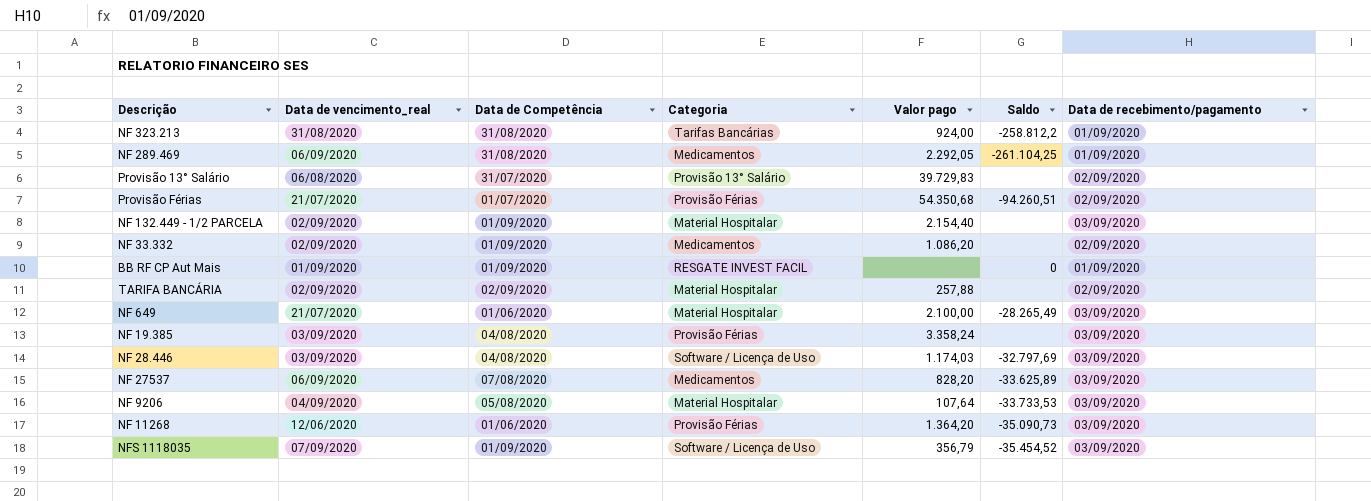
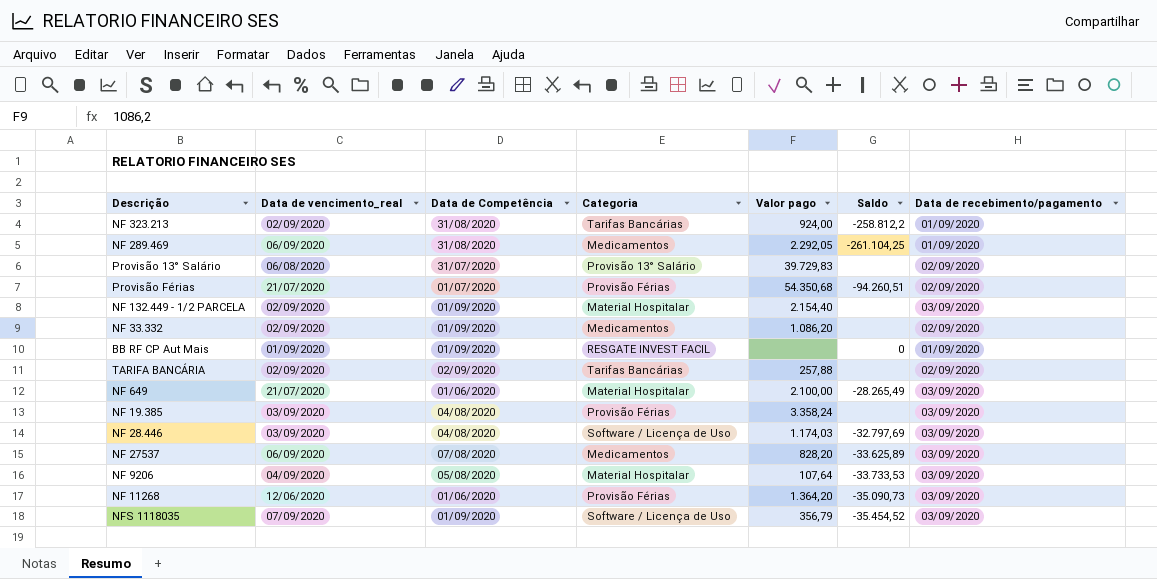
NF 323.213 | Data de vencimento_real: 31/08/2020 -> 02/09/2020
TARIFA BANCÁRIA | Categoria: Material Hospitalar -> Tarifas Bancárias

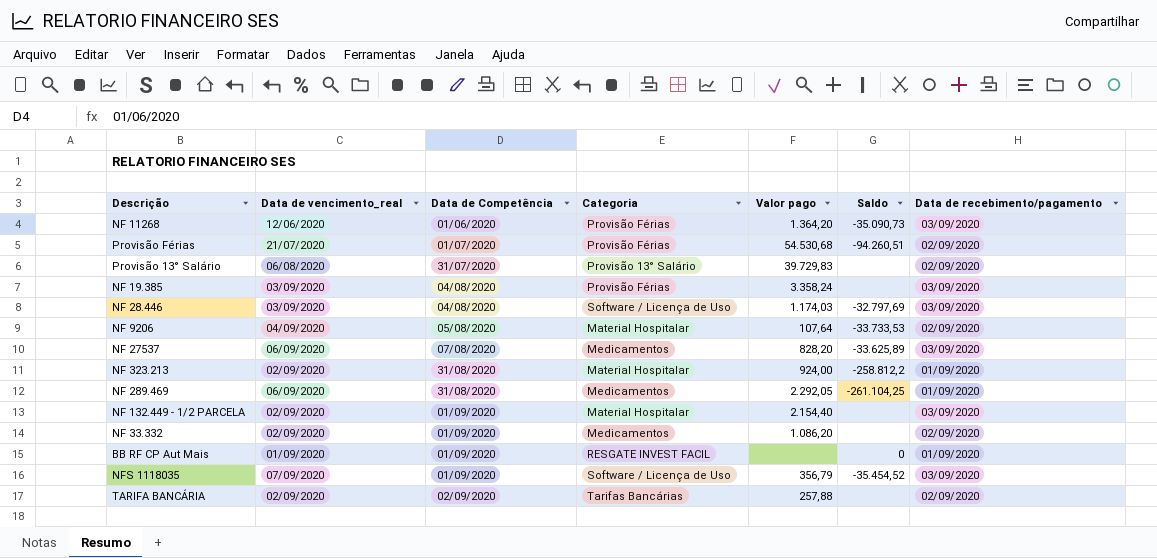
row order: none -> Data de Competência ascending
row NF 649: 21/07/2020 | 01/06/2020 | Material Hospitalar | 2.100,00 | -28.265,49 | 03/09/2020 -> none
Provisão Férias | Valor pago: 54.350,68 -> 54.530,68
NF 9206 | Data de recebimento/pagamento: 03/09/2020 -> 02/09/2020
NF 323.213 | Categoria: Tarifas Bancárias -> Material Hospitalar

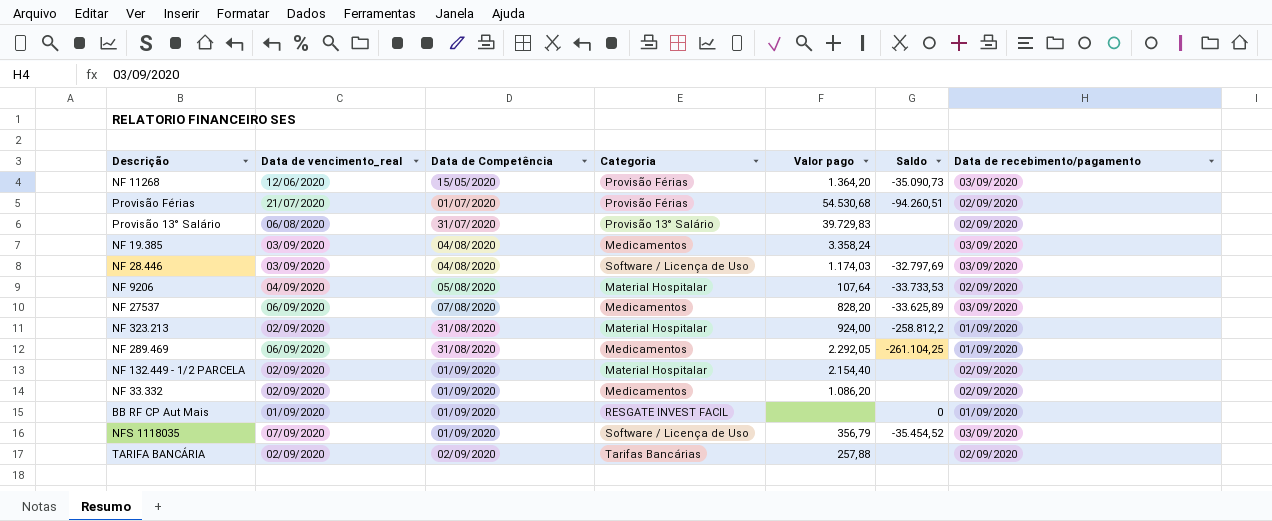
NF 11268 | Data de Competência: 01/06/2020 -> 15/05/2020
NF 19.385 | Categoria: Provisão Férias -> Medicamentos
NF 132.449 - 1/2 PARCELA | Data de recebimento/pagamento: 03/09/2020 -> 02/09/2020

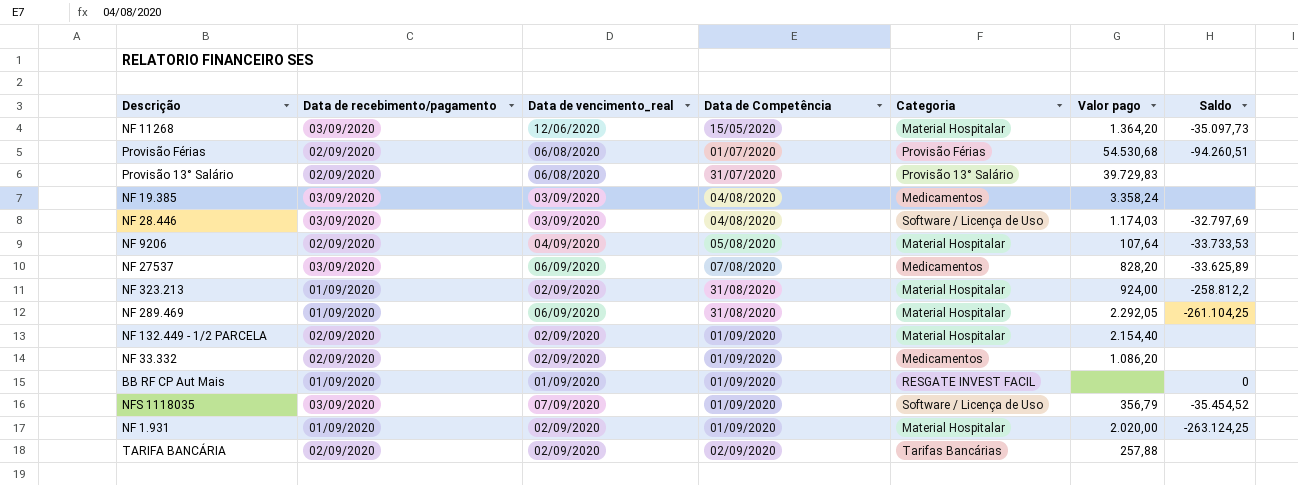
column Data de recebimento/pagamento | position: 7 -> 2
NF 11268 | Categoria: Provisão Férias -> Material Hospitalar
NF 11268 | Saldo: -35.090,73 -> -35.097,73
Provisão Férias | Data de vencimento_real: 21/07/2020 -> 06/08/2020
NF 289.469 | Categoria: Medicamentos -> Material Hospitalar
row NF 1.931: none -> 01/09/2020 | 02/09/2020 | 01/09/2020 | Material Hospitalar | 2.020,00 | -263.124,25

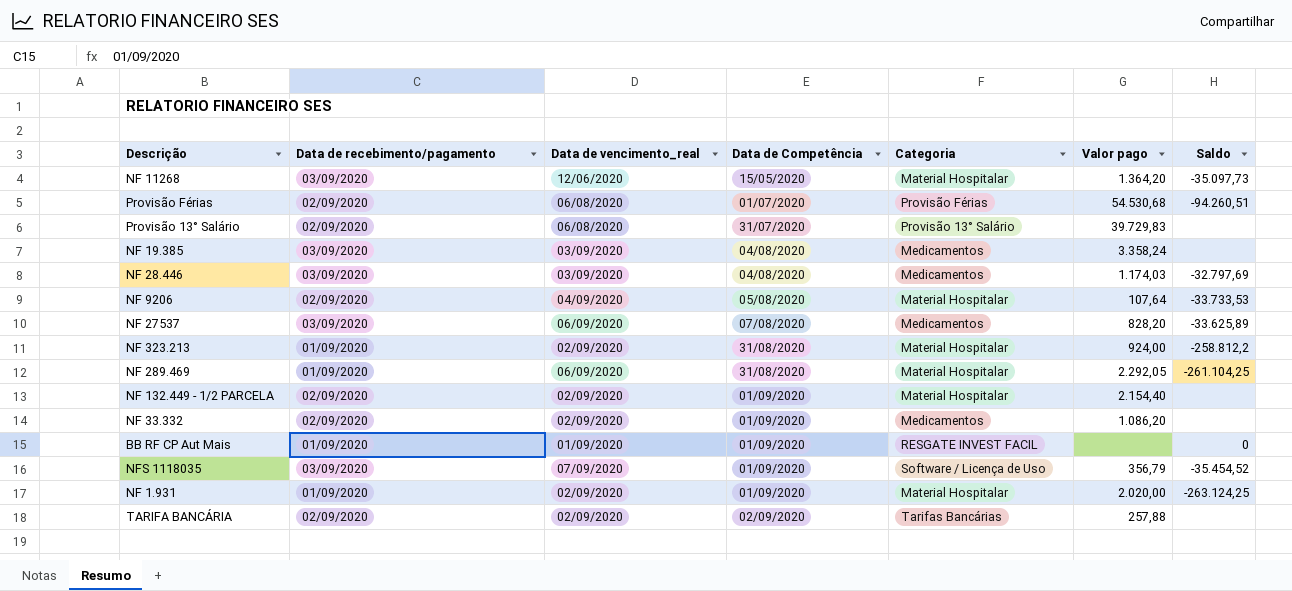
NF 28.446 | Categoria: Software / Licença de Uso -> Medicamentos

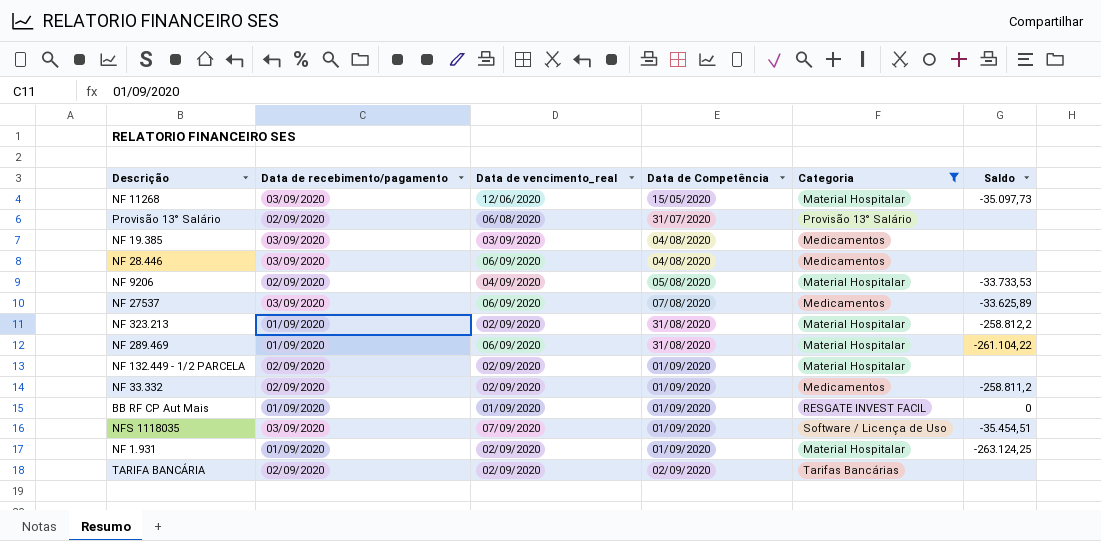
filter: none -> Categoria != Provisão Férias
column Valor pago | position: 6 -> none
NF 28.446 | Data de vencimento_real: 03/09/2020 -> 06/09/2020
NF 28.446 | Saldo: -32.797,69 -> none
NF 289.469 | Saldo: -261.104,25 -> -261.104,22
NF 33.332 | Saldo: none -> -258.811,2
NFS 1118035 | Saldo: -35.454,52 -> -35.454,51

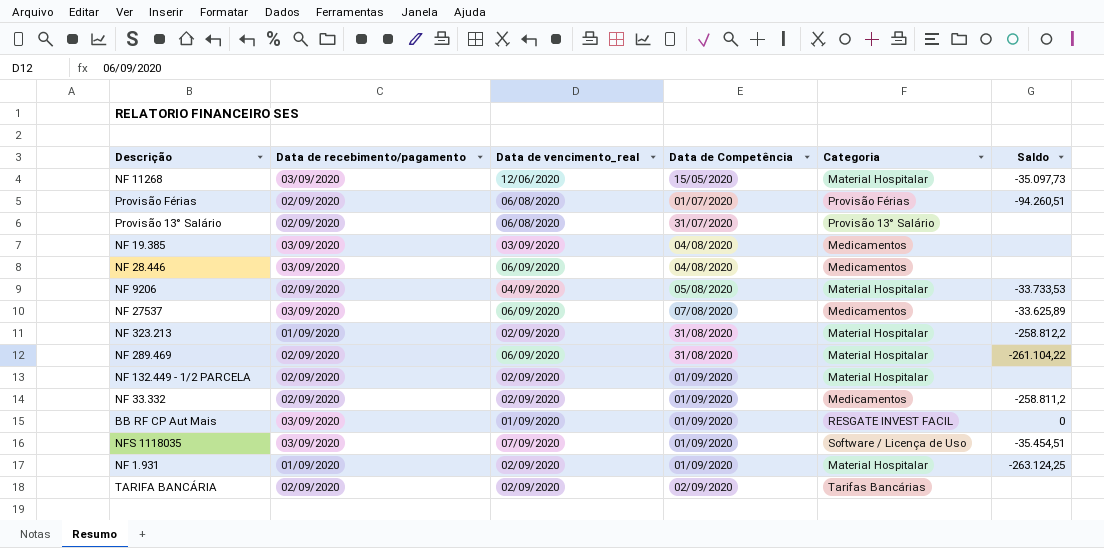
filter: Categoria != Provisão Férias -> none
NF 289.469 | Data de recebimento/pagamento: 01/09/2020 -> 02/09/2020
BB RF CP Aut Mais | Data de recebimento/pagamento: 01/09/2020 -> 03/09/2020

